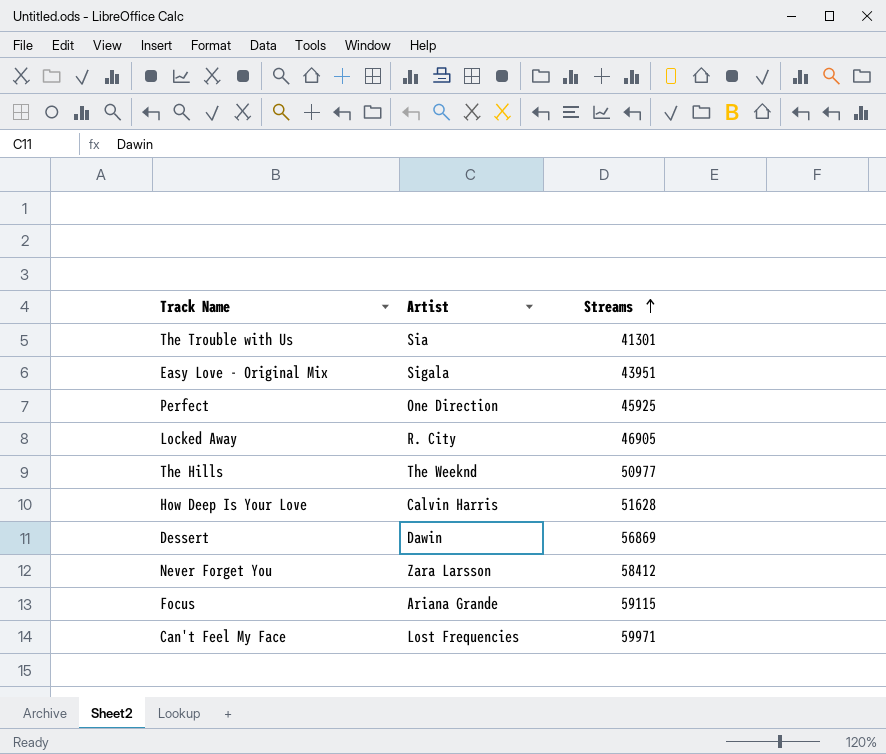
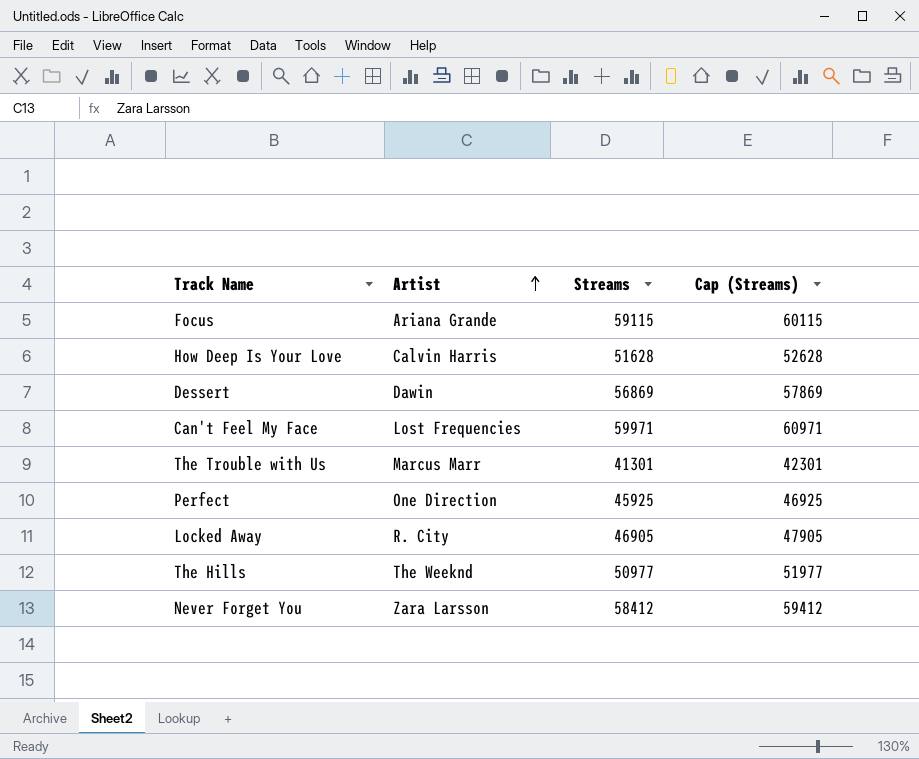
row order: Streams ascending -> Artist ascending
column Cap (Streams) | formula: none -> [Streams] + 1000
row Easy Love - Original Mix: Sigala | 43951 -> none
The Trouble with Us | Artist: Sia -> Marcus Marr

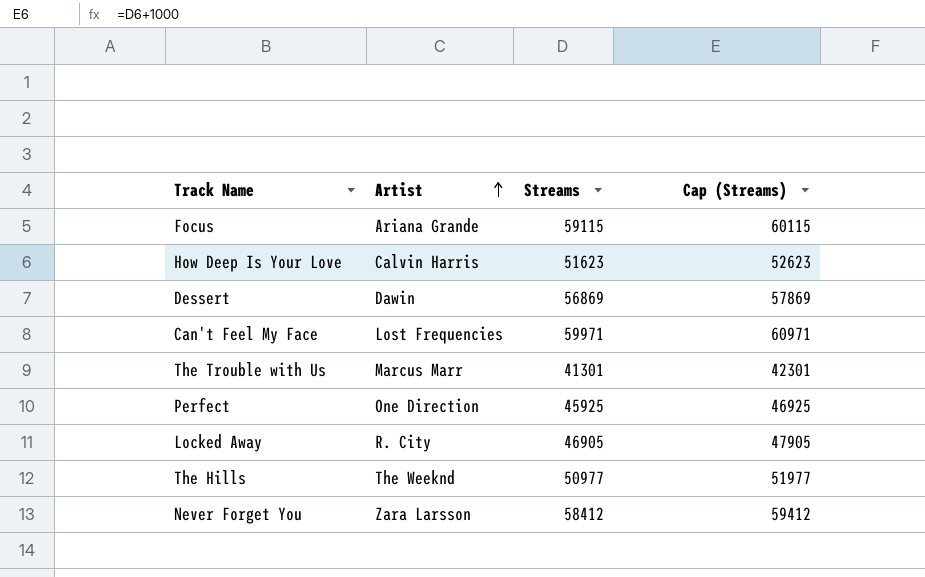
How Deep Is Your Love | Streams: 51628 -> 51623
How Deep Is Your Love | Cap (Streams): 52628 -> 52623

